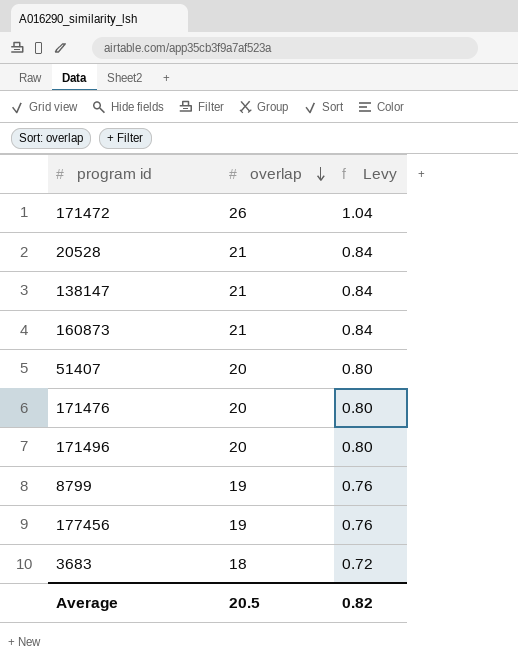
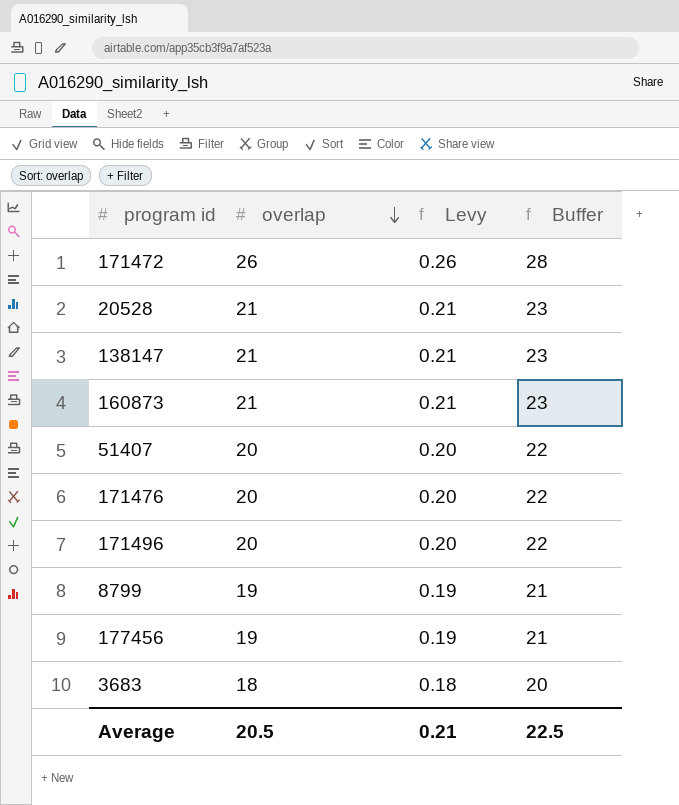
column Levy | formula: [overlap] * 0.04 -> [overlap] * 0.01
column Buffer | formula: none -> [overlap] + 2
Average | Levy: 0.82 -> 0.21

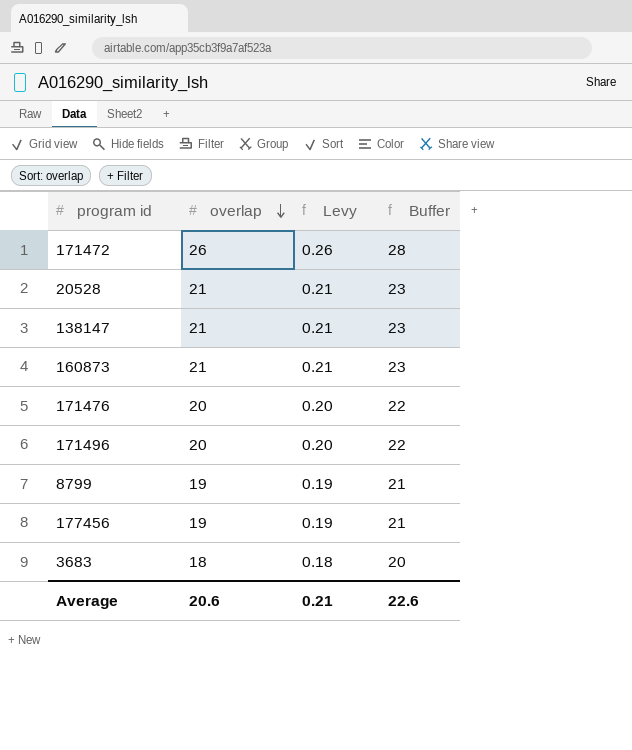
row 51407: 20 | 0.20 | 22 -> none
Average | overlap: 20.5 -> 20.6
Average | Buffer: 22.5 -> 22.6

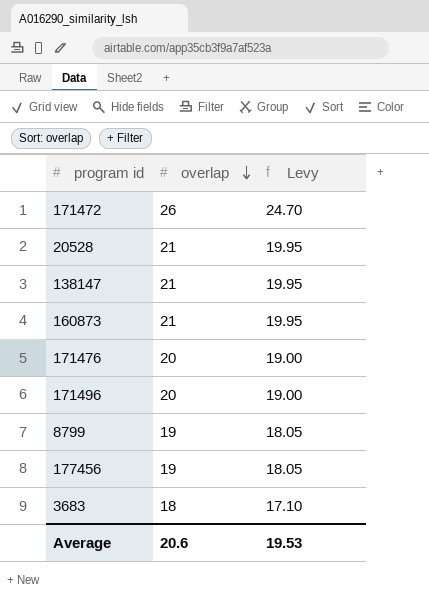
column Buffer | formula: [overlap] + 2 -> none
column Levy | formula: [overlap] * 0.01 -> [overlap] * 0.95
Average | Levy: 0.21 -> 19.53

